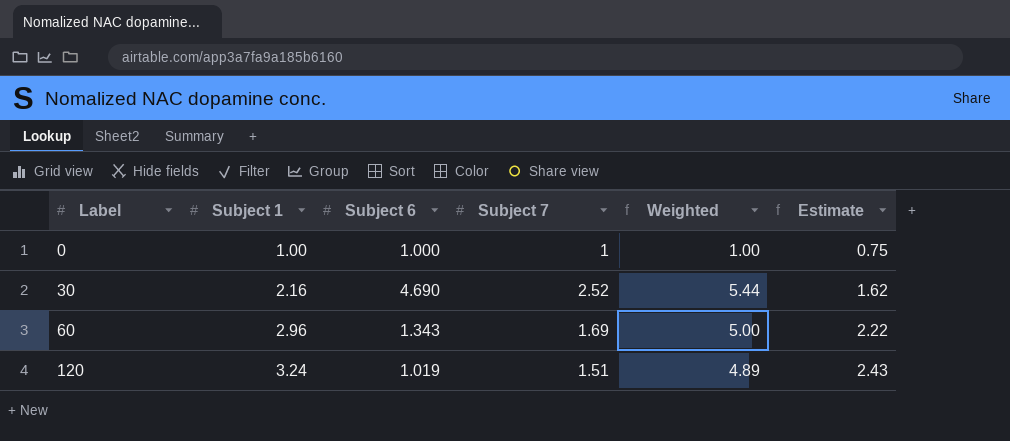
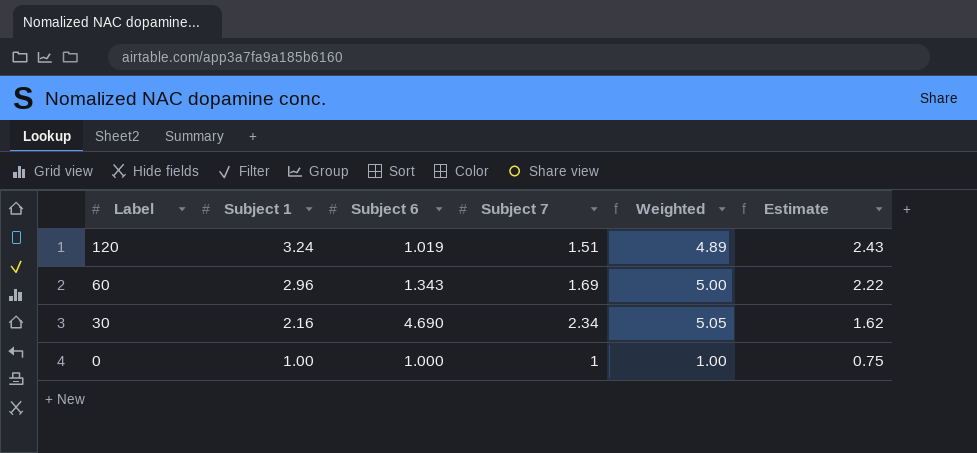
row order: Label ascending -> Label descending
30 | Subject 7: 2.52 -> 2.34
30 | Weighted: 5.44 -> 5.05

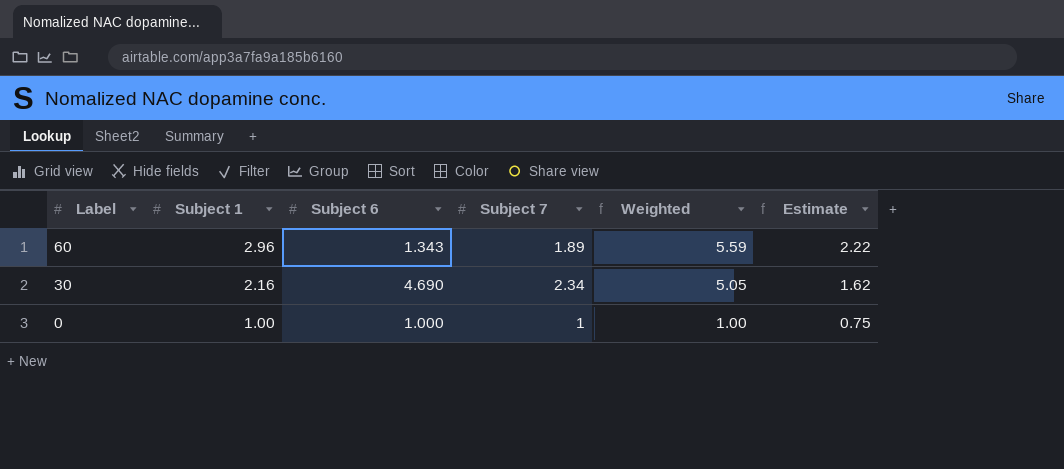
row 120: 3.24 | 1.019 | 1.51 | 4.89 | 2.43 -> none
60 | Subject 7: 1.69 -> 1.89
60 | Weighted: 5.00 -> 5.59

